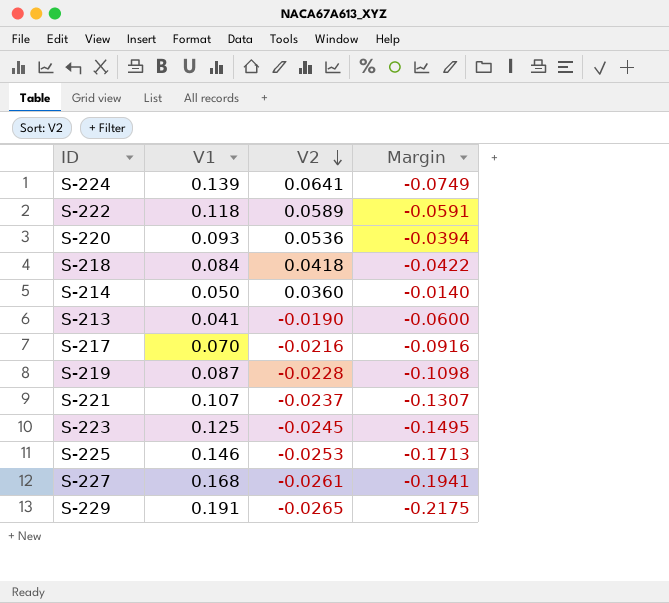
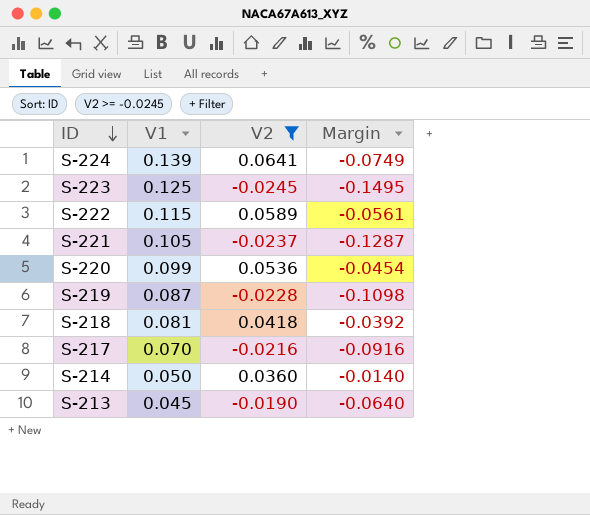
filter: none -> V2 >= -0.0245
row order: V2 descending -> ID descending
S-222 | V1: 0.118 -> 0.115
S-222 | Margin: -0.0591 -> -0.0561
S-221 | V1: 0.107 -> 0.105
S-221 | Margin: -0.1307 -> -0.1287
S-220 | V1: 0.093 -> 0.099
S-220 | Margin: -0.0394 -> -0.0454
S-218 | V1: 0.084 -> 0.081
S-218 | Margin: -0.0422 -> -0.0392
S-213 | V1: 0.041 -> 0.045
S-213 | Margin: -0.0600 -> -0.0640

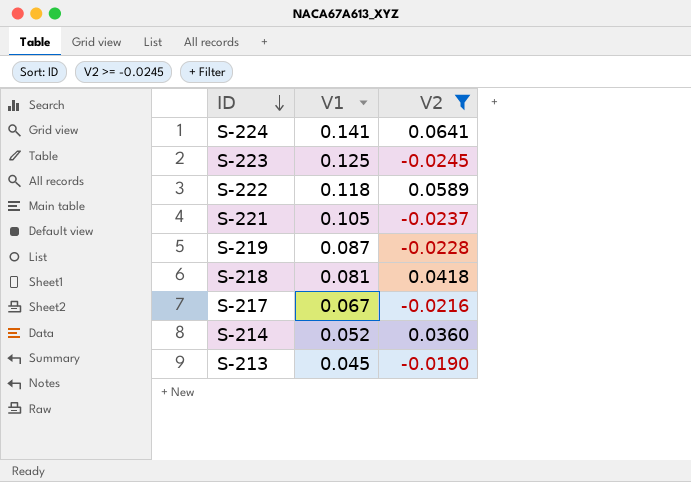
column Margin | formula: [V2] - [V1] -> none
row S-220: 0.099 | 0.0536 | -0.0454 -> none
S-224 | V1: 0.139 -> 0.141
S-222 | V1: 0.115 -> 0.118
S-217 | V1: 0.070 -> 0.067
S-214 | V1: 0.050 -> 0.052

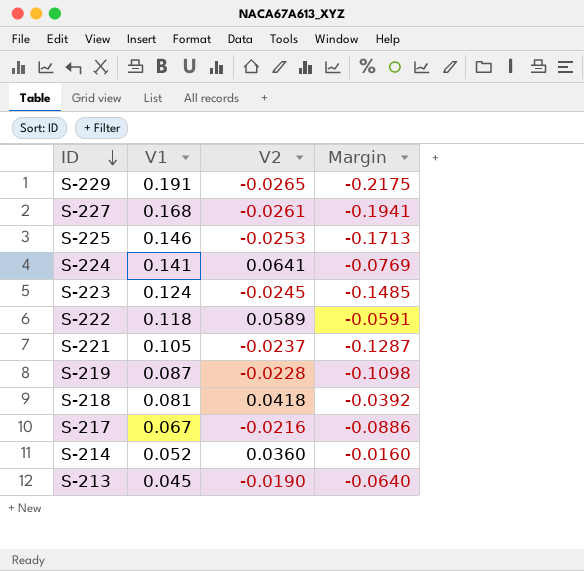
filter: V2 >= -0.0245 -> none
column Margin | formula: none -> [V2] - [V1]
S-223 | V1: 0.125 -> 0.124

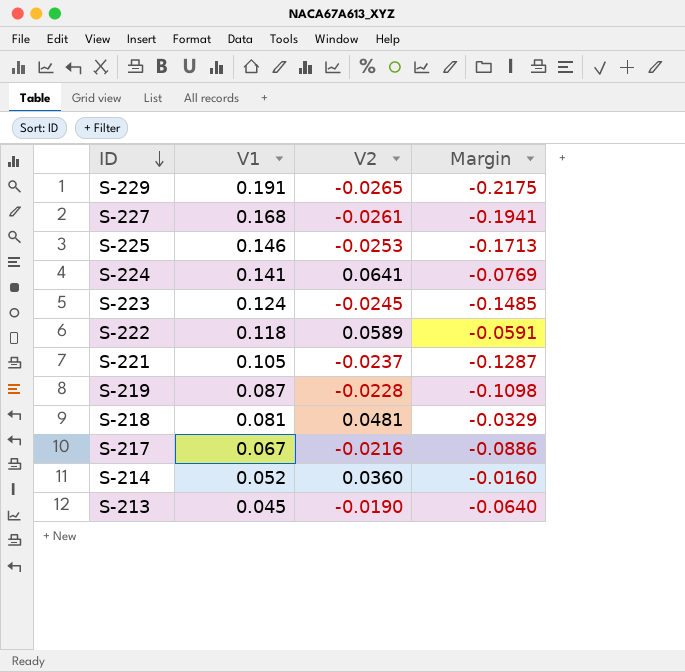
S-218 | V2: 0.0418 -> 0.0481
S-218 | Margin: -0.0392 -> -0.0329

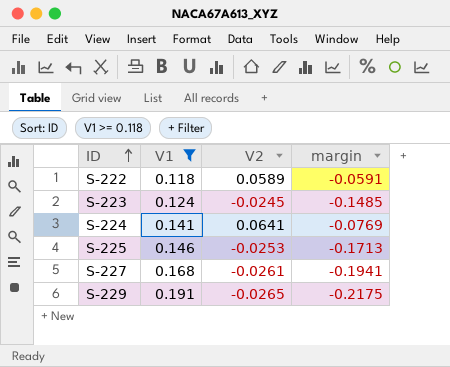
filter: none -> V1 >= 0.118
row order: ID descending -> ID ascending
column name: Margin -> margin

